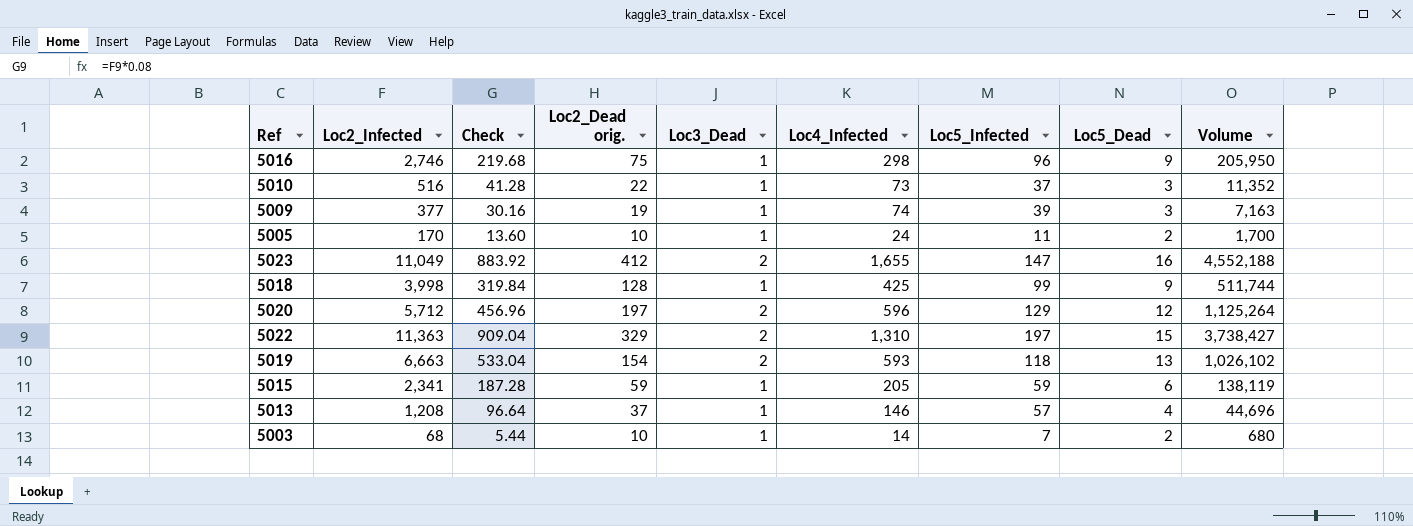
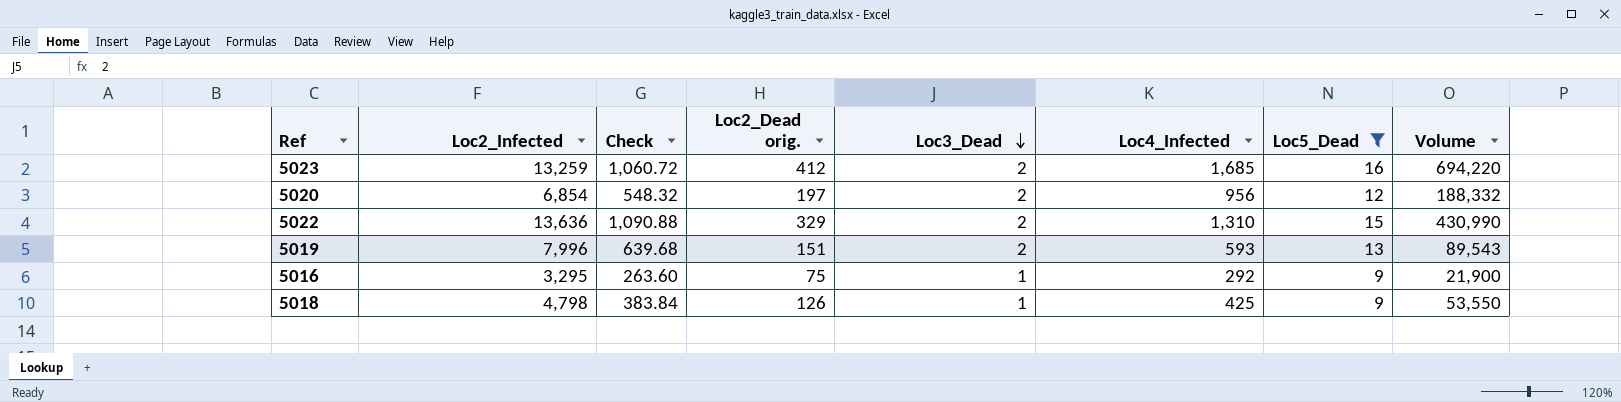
filter: none -> Loc5_Dead >= 9
row order: none -> Loc3_Dead descending
column Loc5_Infected | position: 7 -> none
column Volume | formula: [Loc2_Infected] * [Loc2_Dead orig.] -> [Loc2_Dead orig.] * [Loc4_Infected]
5023 | Loc2_Infected: 11,049 -> 13,259
5023 | Check: 883.92 -> 1,060.72
5023 | Loc4_Infected: 1,655 -> 1,685
5020 | Loc2_Infected: 5,712 -> 6,854
5020 | Check: 456.96 -> 548.32
5020 | Loc4_Infected: 596 -> 956
5022 | Loc2_Infected: 11,363 -> 13,636
5022 | Check: 909.04 -> 1,090.88
5019 | Loc2_Infected: 6,663 -> 7,996
5019 | Check: 533.04 -> 639.68
5019 | Loc2_Dead orig.: 154 -> 151
5016 | Loc2_Infected: 2,746 -> 3,295
5016 | Check: 219.68 -> 263.60
5016 | Loc4_Infected: 298 -> 292
5018 | Loc2_Infected: 3,998 -> 4,798
5018 | Check: 319.84 -> 383.84
5018 | Loc2_Dead orig.: 128 -> 126

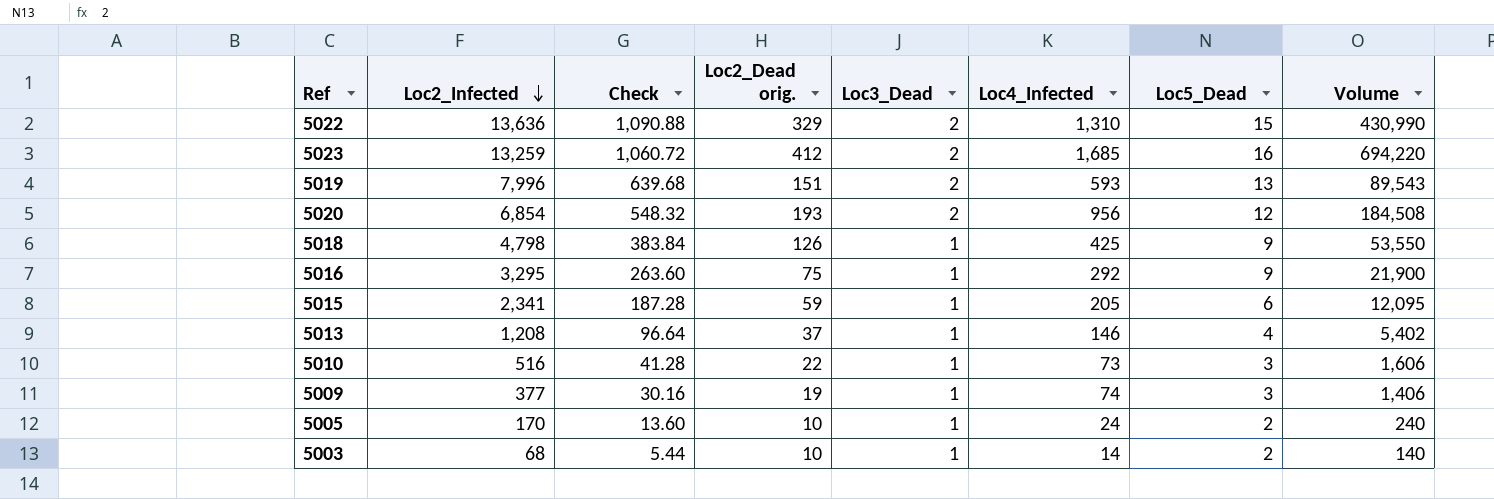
filter: Loc5_Dead >= 9 -> none
row order: Loc3_Dead descending -> Loc2_Infected descending
5020 | Loc2_Dead orig.: 197 -> 193
5020 | Volume: 188,332 -> 184,508

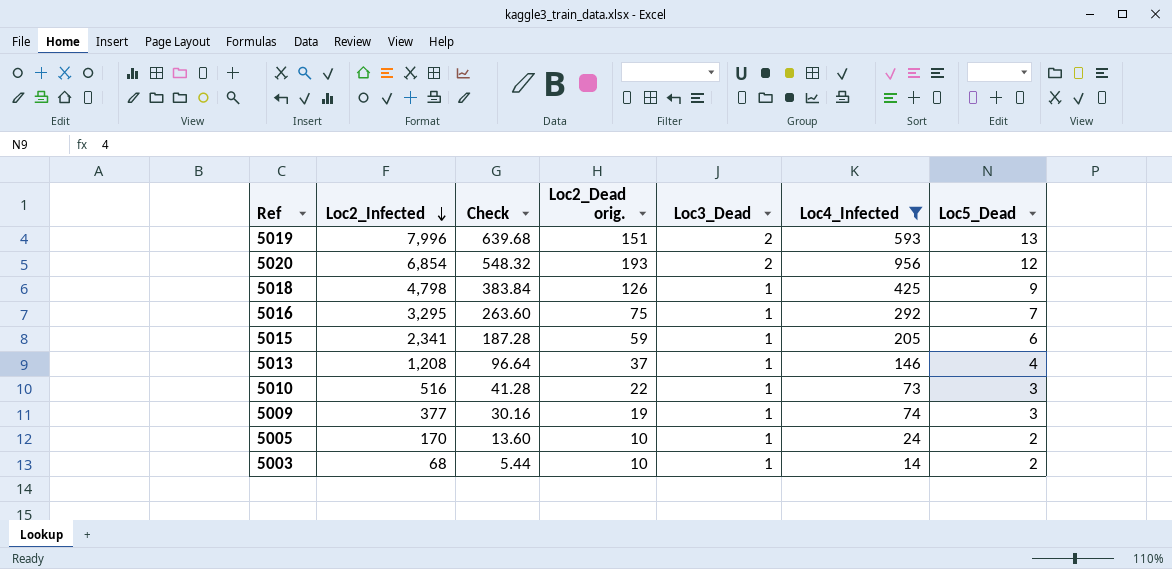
filter: none -> Loc4_Infected <= 956
column Volume | formula: [Loc2_Dead orig.] * [Loc4_Infected] -> none
5016 | Loc5_Dead: 9 -> 7

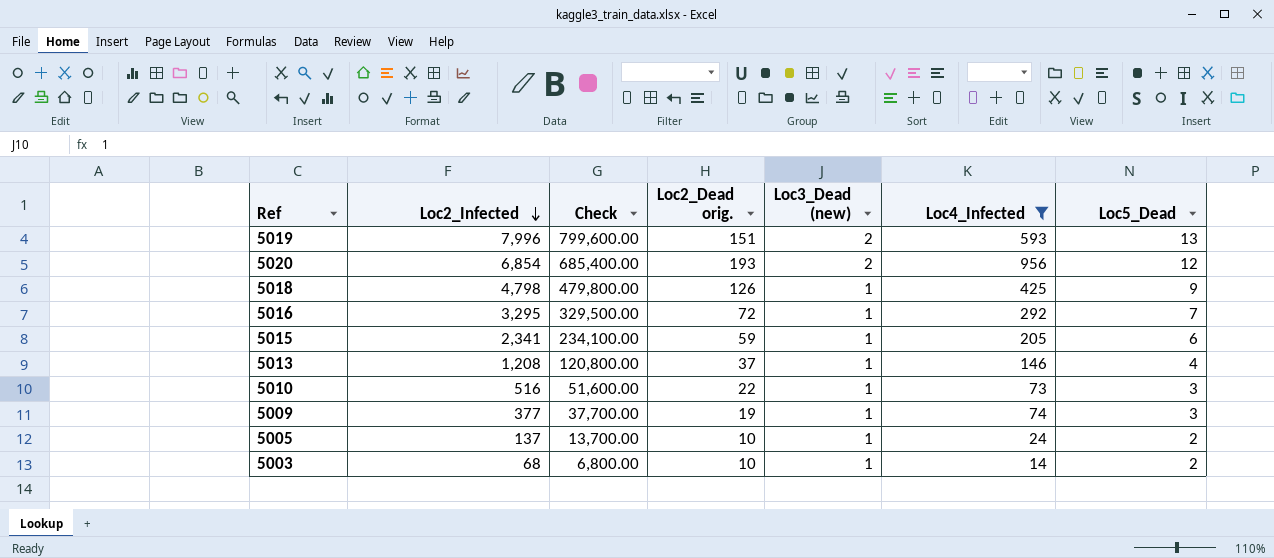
column Check | formula: [Loc2_Infected] * 0.08 -> [Loc2_Infected] * 100
column name: Loc3_Dead -> Loc3_Dead (new)
5016 | Loc2_Dead orig.: 75 -> 72
5005 | Loc2_Infected: 170 -> 137

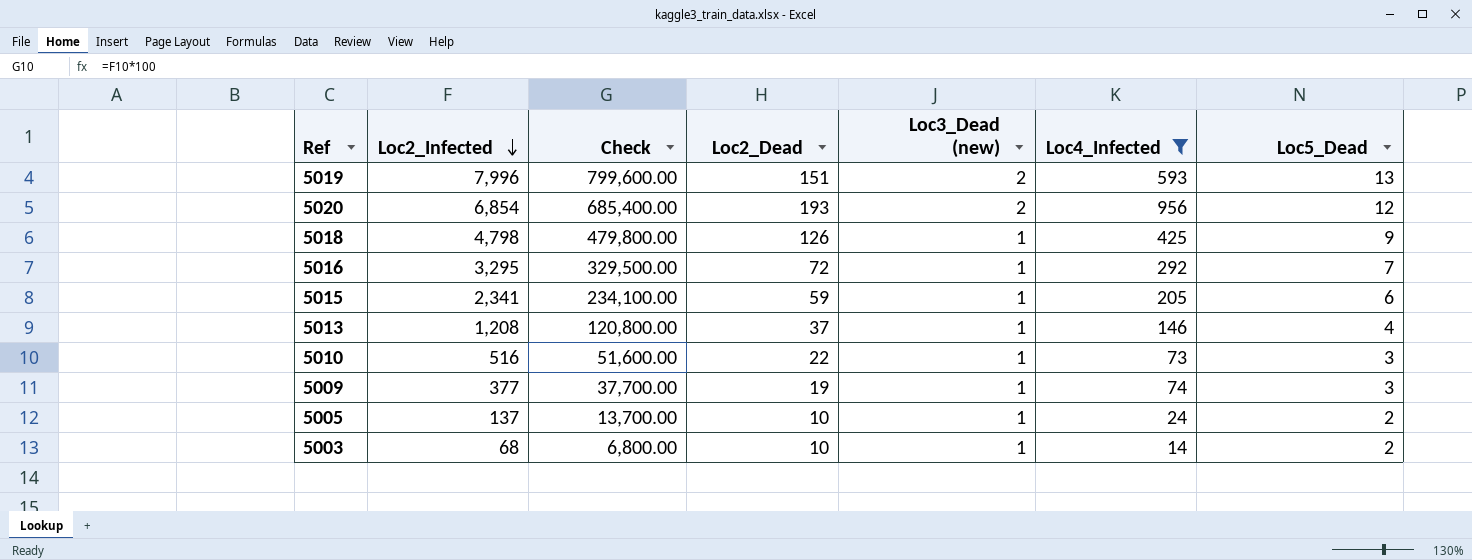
column name: Loc2_Dead orig. -> Loc2_Dead

